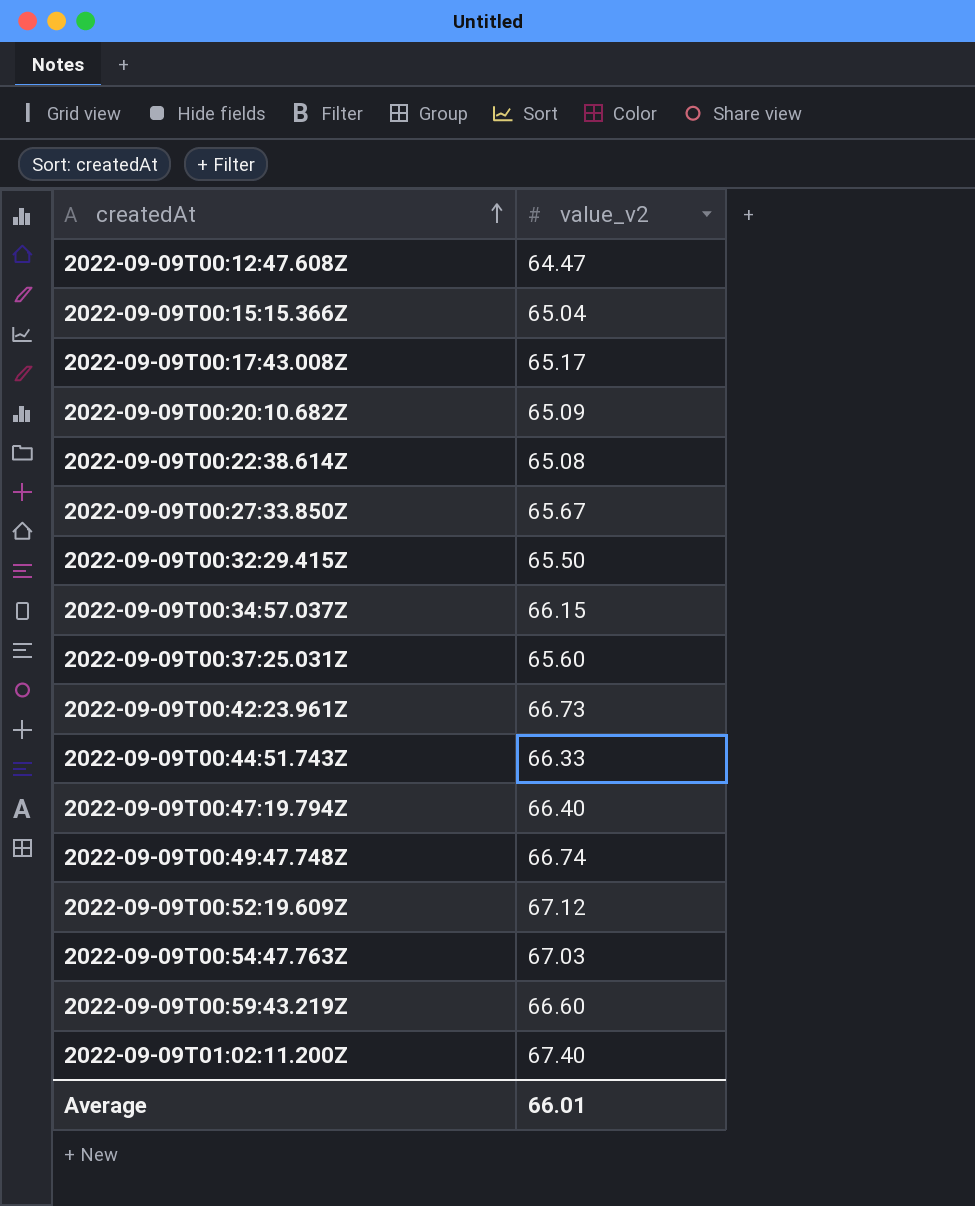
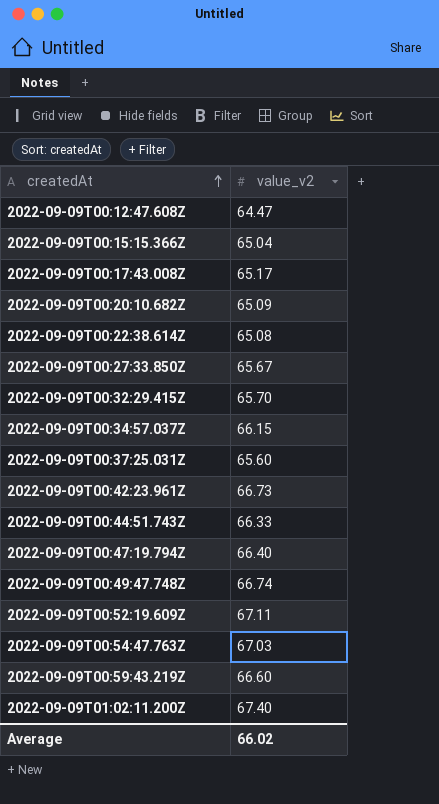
2022-09-09T00:32:29.415Z | value_v2: 65.50 -> 65.70
2022-09-09T00:52:19.609Z | value_v2: 67.12 -> 67.11
Average | value_v2: 66.01 -> 66.02

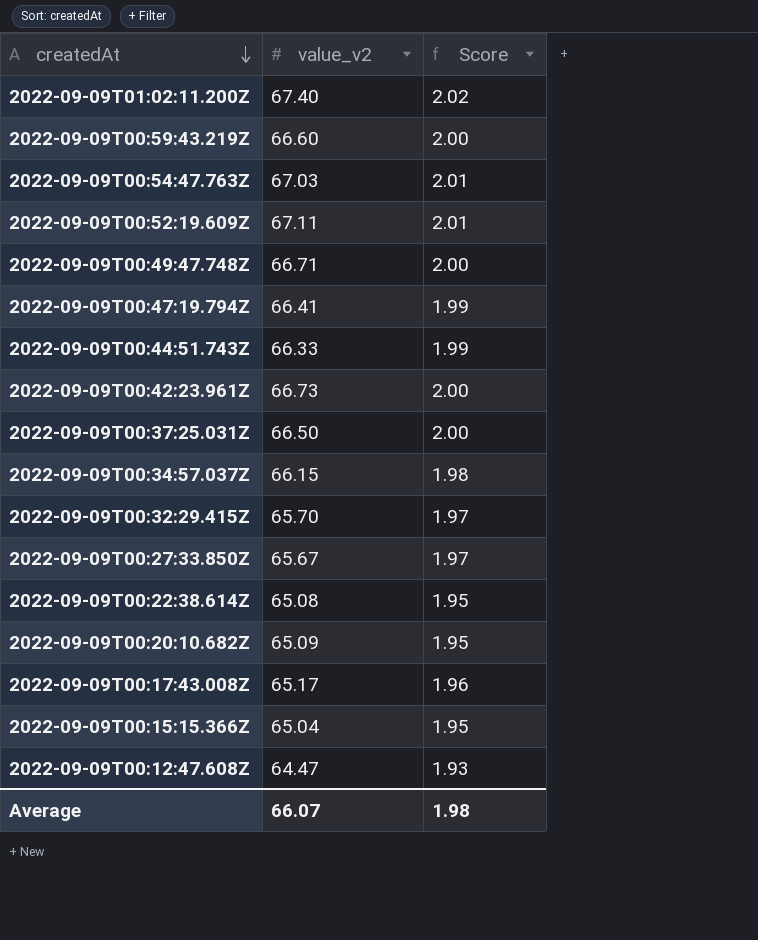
row order: createdAt ascending -> createdAt descending
column Score | formula: none -> [value_v2] * 0.03
2022-09-09T00:49:47.748Z | value_v2: 66.74 -> 66.71
2022-09-09T00:47:19.794Z | value_v2: 66.40 -> 66.41
2022-09-09T00:37:25.031Z | value_v2: 65.60 -> 66.50
Average | value_v2: 66.02 -> 66.07

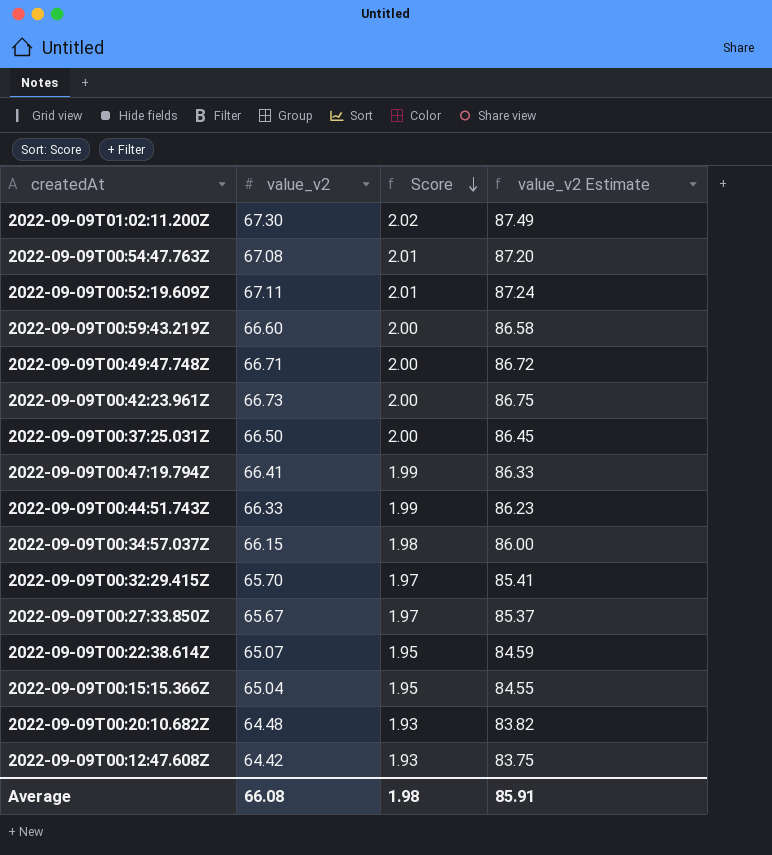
row order: createdAt descending -> Score descending
column value_v2 Estimate | formula: none -> [value_v2] * 1.3
row 2022-09-09T00:17:43.008Z: 65.17 | 1.96 -> none
2022-09-09T01:02:11.200Z | value_v2: 67.40 -> 67.30
2022-09-09T00:54:47.763Z | value_v2: 67.03 -> 67.08
2022-09-09T00:22:38.614Z | value_v2: 65.08 -> 65.07
2022-09-09T00:20:10.682Z | value_v2: 65.09 -> 64.48
2022-09-09T00:20:10.682Z | Score: 1.95 -> 1.93
2022-09-09T00:12:47.608Z | value_v2: 64.47 -> 64.42
Average | value_v2: 66.07 -> 66.08

